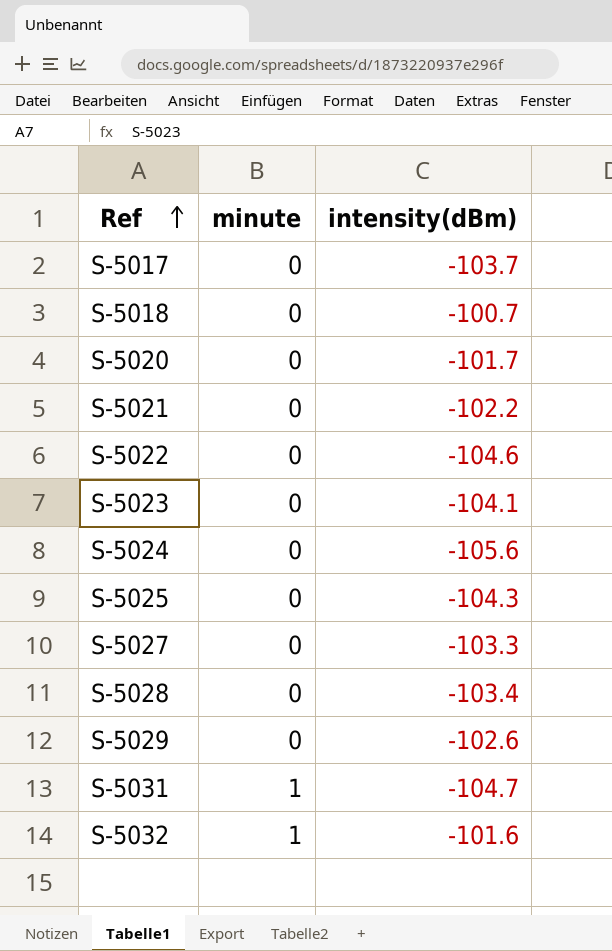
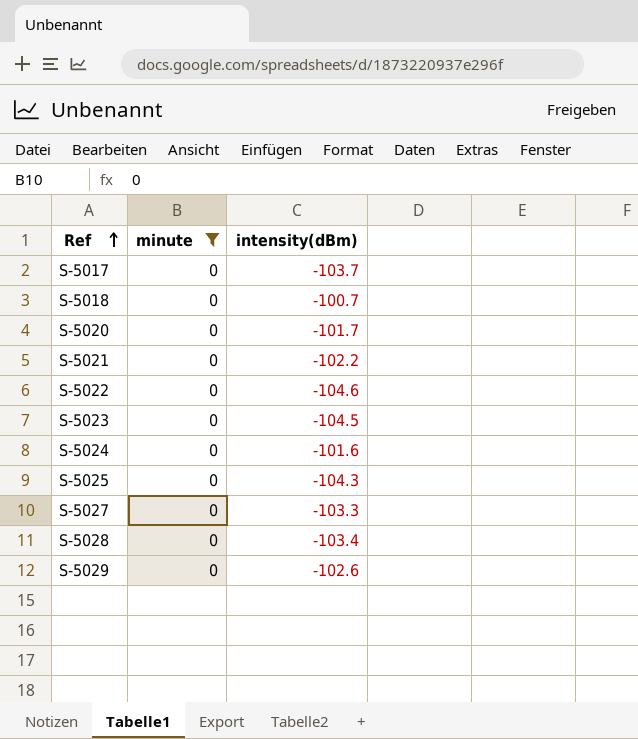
filter: none -> minute = 0
S-5023 | intensity(dBm): -104.1 -> -104.5
S-5024 | intensity(dBm): -105.6 -> -101.6

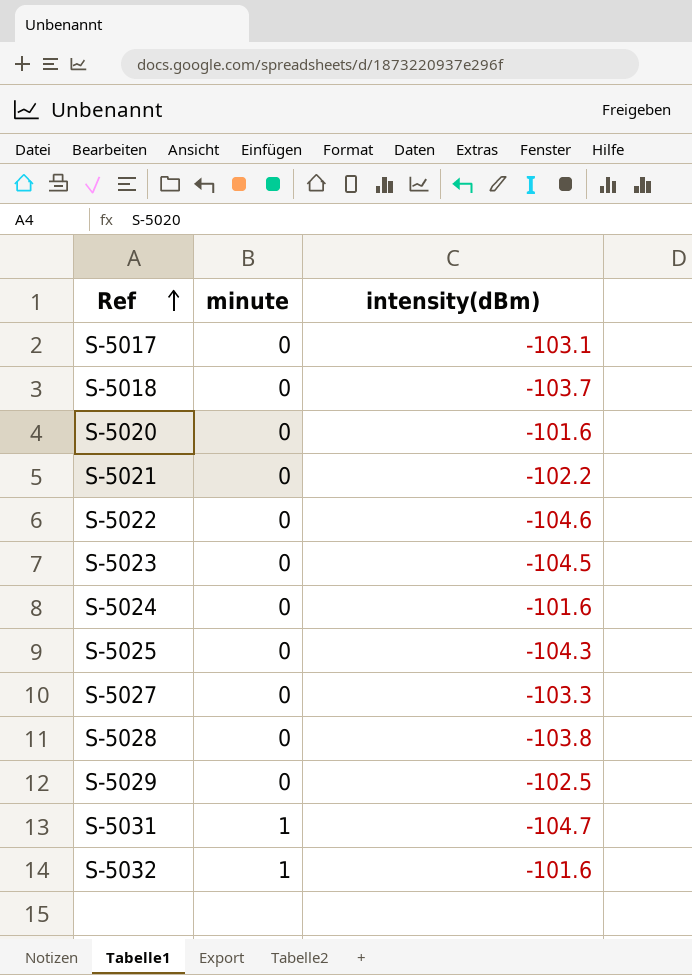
filter: minute = 0 -> none
S-5017 | intensity(dBm): -103.7 -> -103.1
S-5018 | intensity(dBm): -100.7 -> -103.7
S-5020 | intensity(dBm): -101.7 -> -101.6
S-5028 | intensity(dBm): -103.4 -> -103.8
S-5029 | intensity(dBm): -102.6 -> -102.5

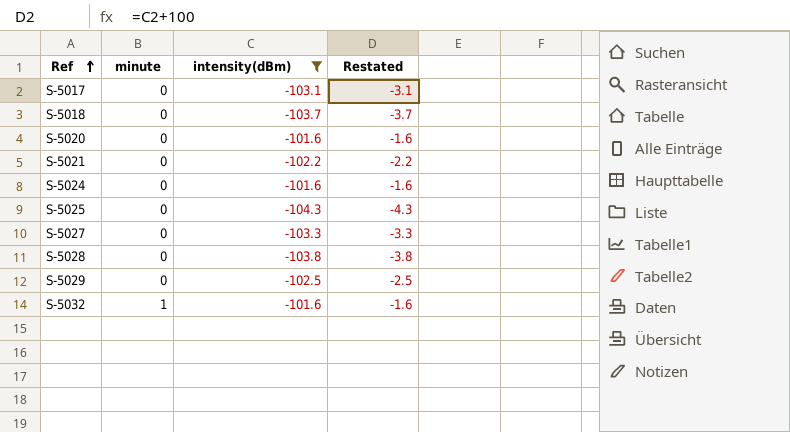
filter: none -> intensity(dBm) >= -104.3
column Restated | formula: none -> [intensity(dBm)] + 100

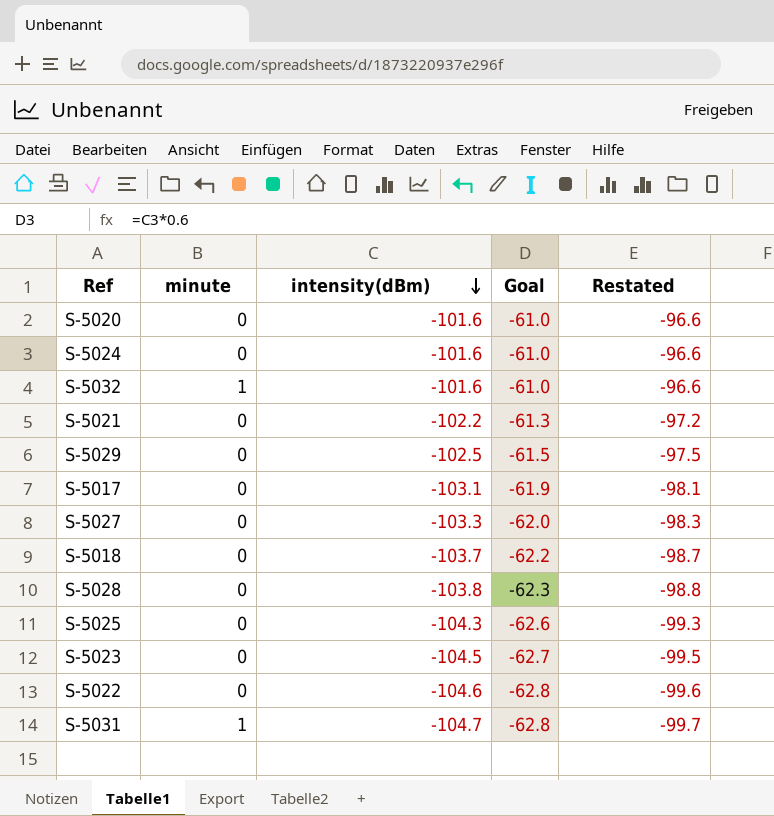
filter: intensity(dBm) >= -104.3 -> none
row order: Ref ascending -> intensity(dBm) descending
column Goal | formula: none -> [intensity(dBm)] * 0.6
column Restated | formula: [intensity(dBm)] + 100 -> [intensity(dBm)] + 5

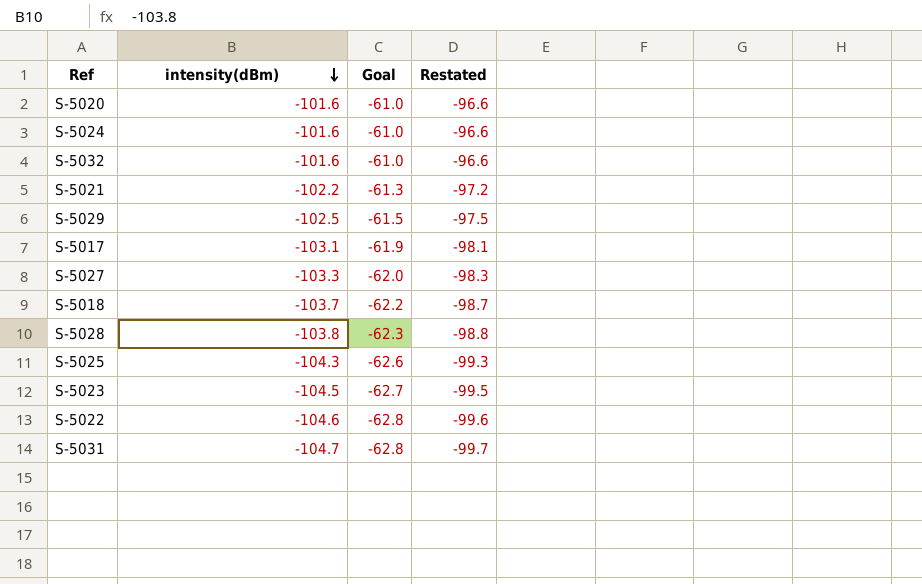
column minute | position: 2 -> none

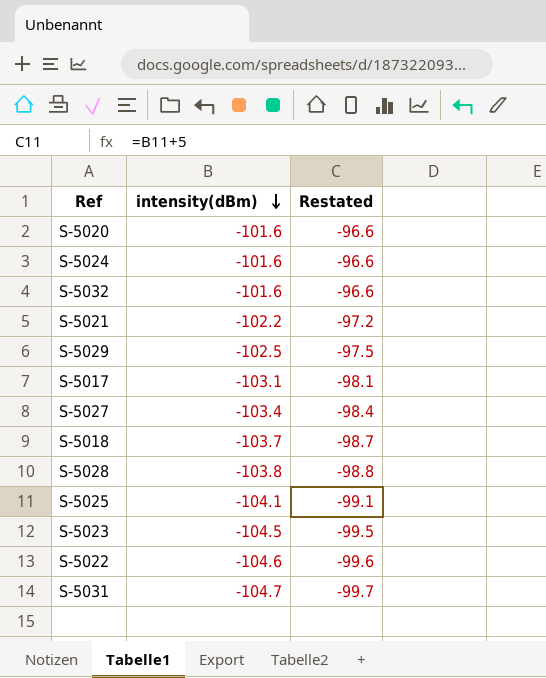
column Goal | formula: [intensity(dBm)] * 0.6 -> none
S-5027 | intensity(dBm): -103.3 -> -103.4
S-5027 | Restated: -98.3 -> -98.4
S-5025 | intensity(dBm): -104.3 -> -104.1
S-5025 | Restated: -99.3 -> -99.1

